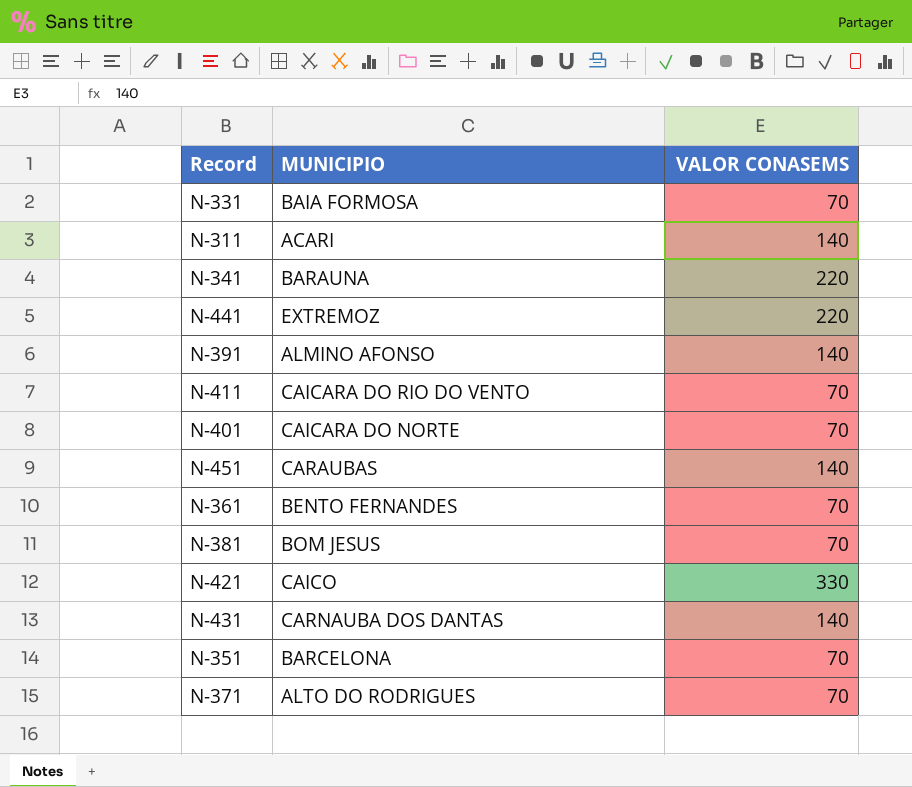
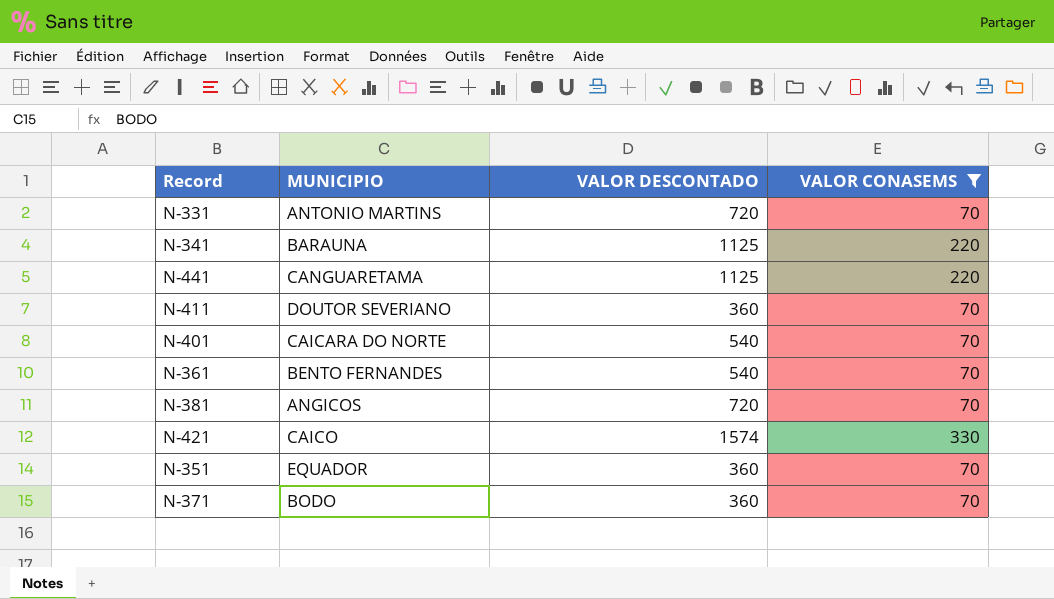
filter: none -> VALOR CONASEMS != 140
column VALOR DESCONTADO | position: none -> 3
N-331 | MUNICIPIO: BAIA FORMOSA -> ANTONIO MARTINS
N-441 | MUNICIPIO: EXTREMOZ -> CANGUARETAMA
N-411 | MUNICIPIO: CAICARA DO RIO DO VENTO -> DOUTOR SEVERIANO
N-381 | MUNICIPIO: BOM JESUS -> ANGICOS
N-351 | MUNICIPIO: BARCELONA -> EQUADOR
N-371 | MUNICIPIO: ALTO DO RODRIGUES -> BODO

